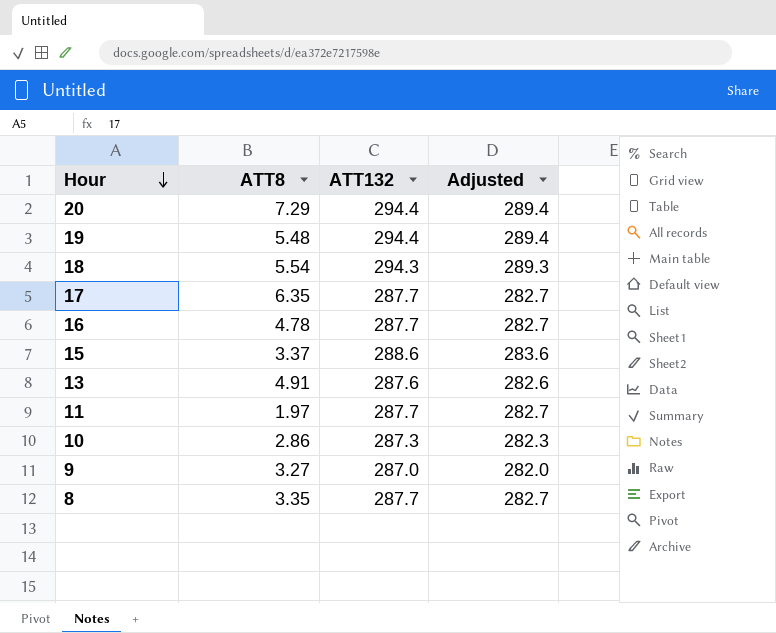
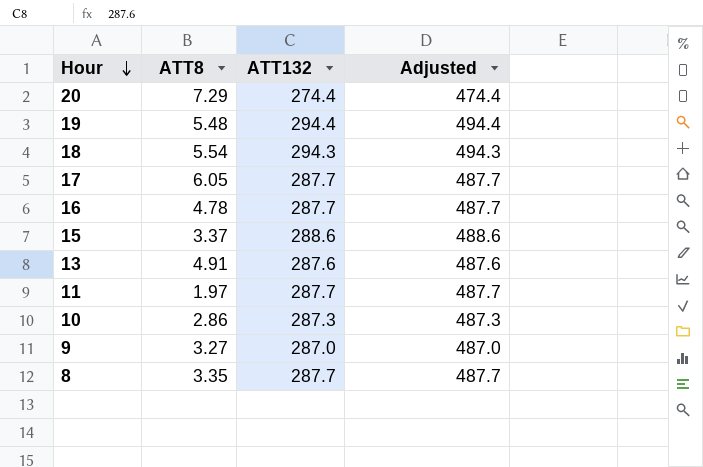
column Adjusted | formula: [ATT132] - 5 -> [ATT132] + 200
20 | ATT132: 294.4 -> 274.4
17 | ATT8: 6.35 -> 6.05

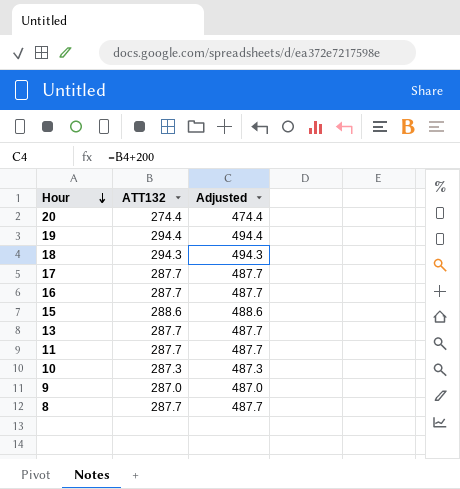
column ATT8 | position: 2 -> none
13 | ATT132: 287.6 -> 287.7
13 | Adjusted: 487.6 -> 487.7

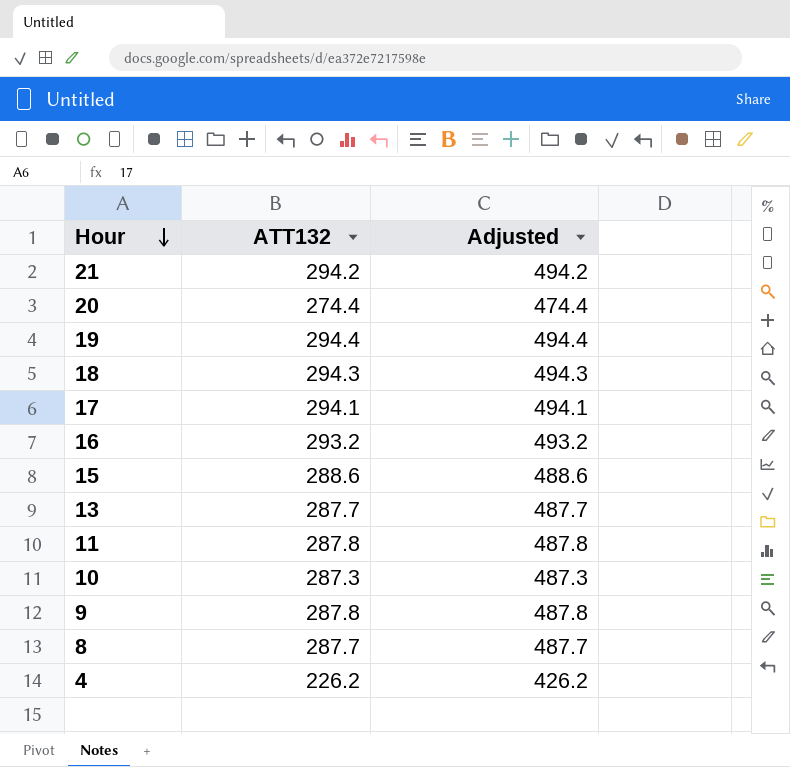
row 21: none -> 294.2 | 494.2
17 | ATT132: 287.7 -> 294.1
17 | Adjusted: 487.7 -> 494.1
16 | ATT132: 287.7 -> 293.2
16 | Adjusted: 487.7 -> 493.2
11 | ATT132: 287.7 -> 287.8
11 | Adjusted: 487.7 -> 487.8
9 | ATT132: 287.0 -> 287.8
9 | Adjusted: 487.0 -> 487.8
row 4: none -> 226.2 | 426.2

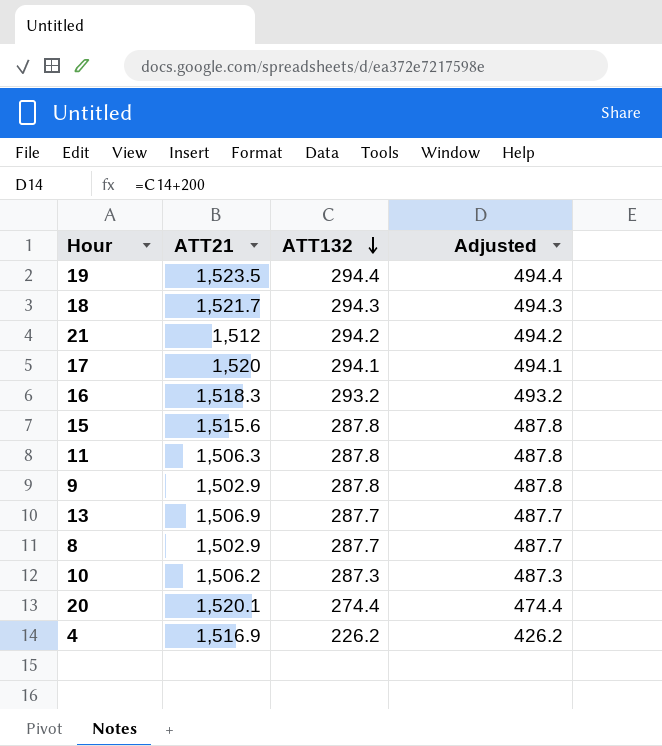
row order: Hour descending -> ATT132 descending
column ATT21 | position: none -> 2
15 | ATT132: 288.6 -> 287.8
15 | Adjusted: 488.6 -> 487.8

